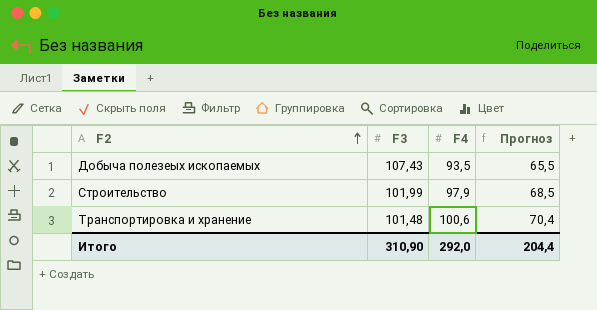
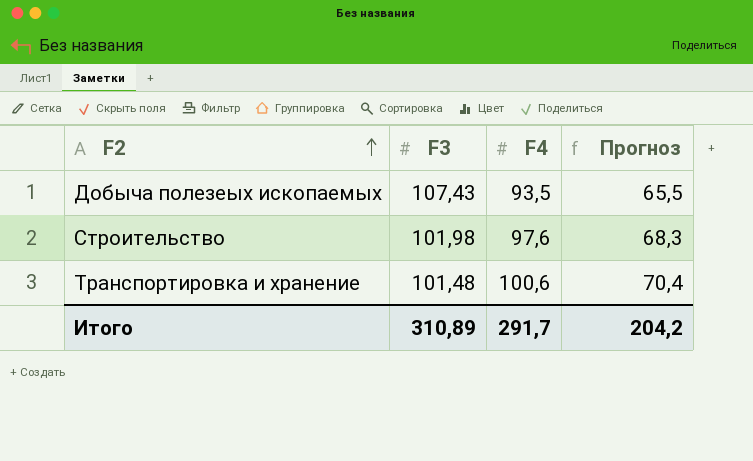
Строительство | F3: 101,99 -> 101,98
Строительство | F4: 97,9 -> 97,6
Строительство | Прогноз: 68,5 -> 68,3
Итого | F3: 310,90 -> 310,89
Итого | F4: 292,0 -> 291,7
Итого | Прогноз: 204,4 -> 204,2

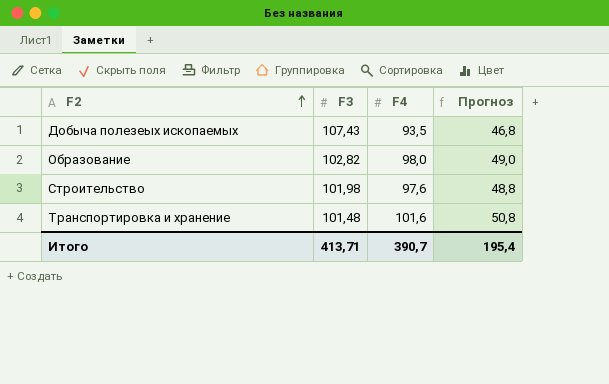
column Прогноз | formula: [F4] * 0,7 -> [F4] * 0,5
row Образование: none -> 102,82 | 98,0 | 49,0
Транспортировка и хранение | F4: 100,6 -> 101,6
Итого | F3: 310,89 -> 413,71
Итого | F4: 291,7 -> 390,7
Итого | Прогноз: 204,2 -> 195,4

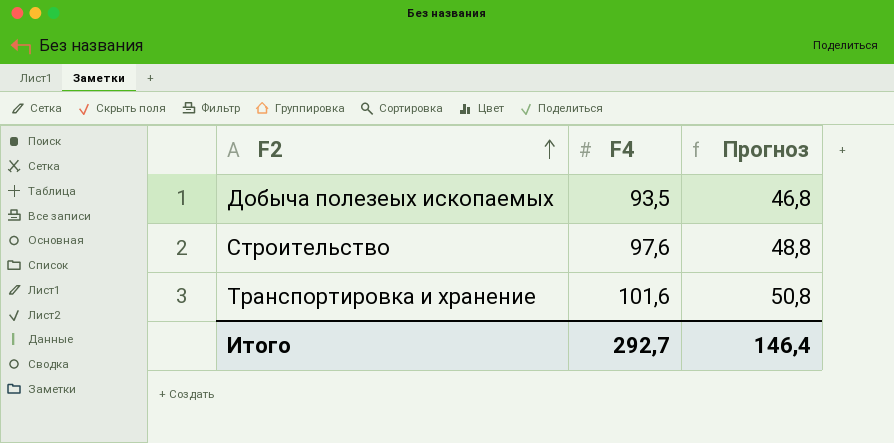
column F3 | position: 2 -> none
row Образование: 102,82 | 98,0 | 49,0 -> none
Итого | F4: 390,7 -> 292,7
Итого | Прогноз: 195,4 -> 146,4

